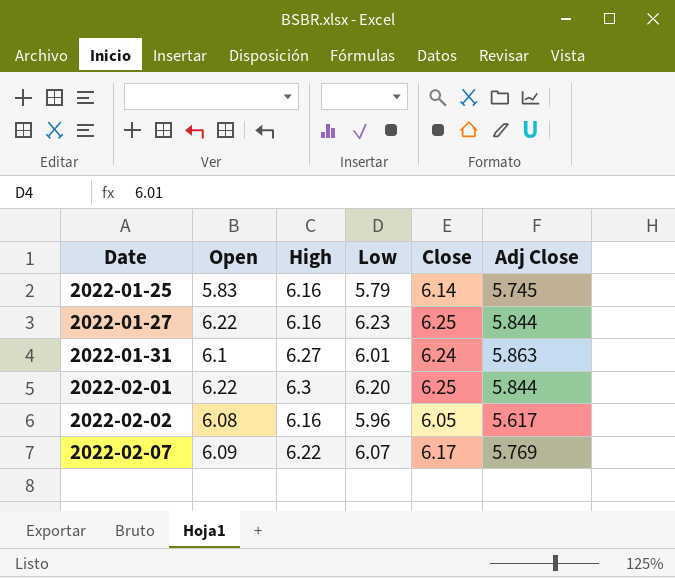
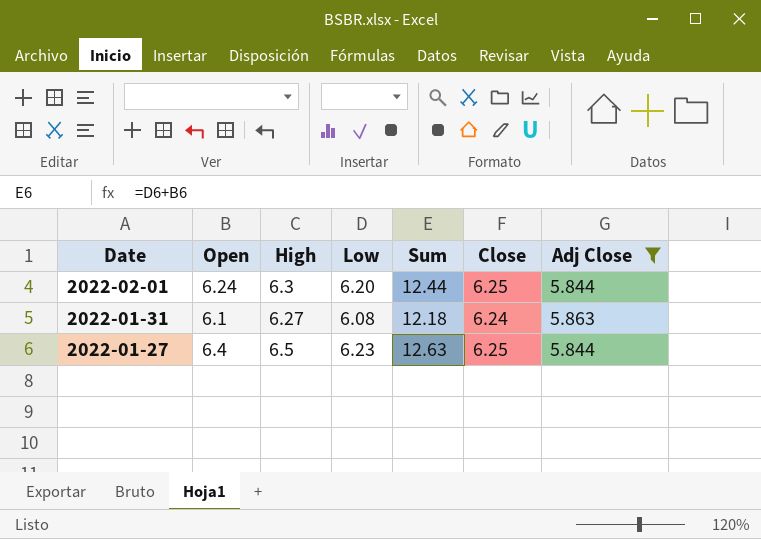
filter: none -> Adj Close >= 5.844
row order: Date ascending -> Date descending
column Sum | formula: none -> [Open] + [Low]
2022-02-01 | Open: 6.22 -> 6.24
2022-01-31 | Low: 6.01 -> 6.08
2022-01-27 | Open: 6.22 -> 6.4
2022-01-27 | High: 6.16 -> 6.5

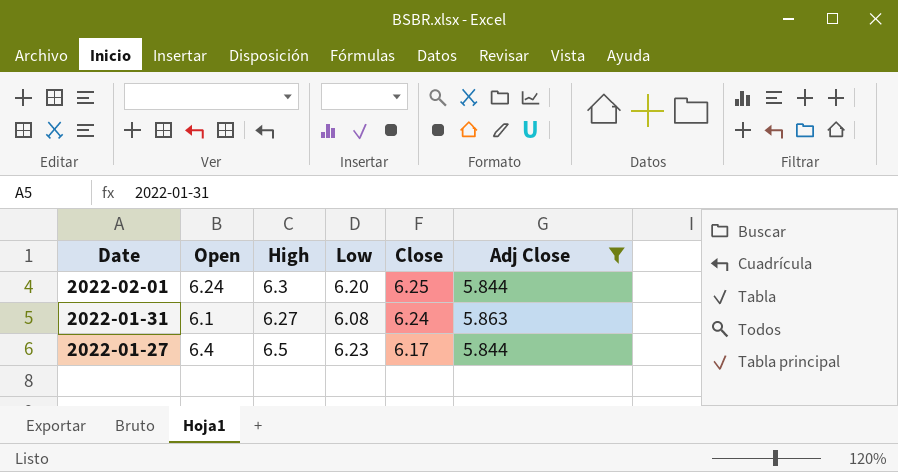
column Sum | formula: [Open] + [Low] -> none
2022-01-27 | Close: 6.25 -> 6.17

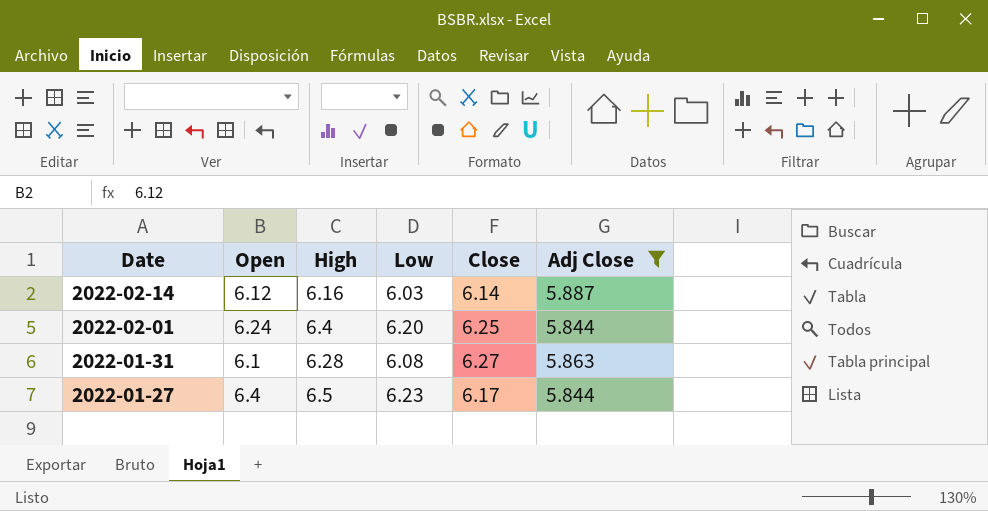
row 2022-02-14: none -> 6.12 | 6.16 | 6.03 | 6.14 | 5.887
2022-02-01 | High: 6.3 -> 6.4
2022-01-31 | High: 6.27 -> 6.28
2022-01-31 | Close: 6.24 -> 6.27

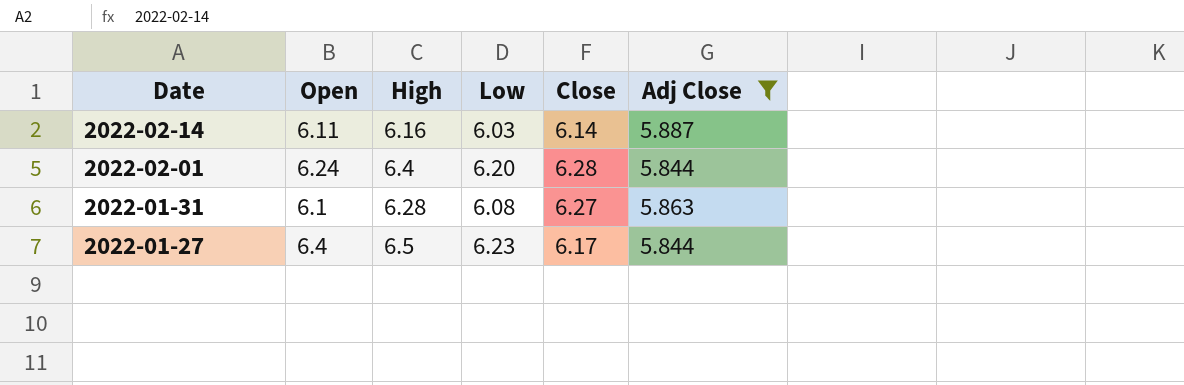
2022-02-14 | Open: 6.12 -> 6.11
2022-02-01 | Close: 6.25 -> 6.28

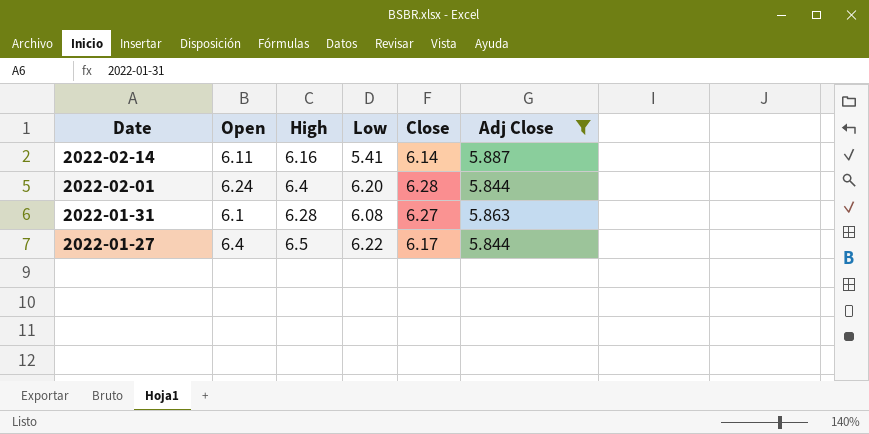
2022-02-14 | Low: 6.03 -> 5.41
2022-01-27 | Low: 6.23 -> 6.22

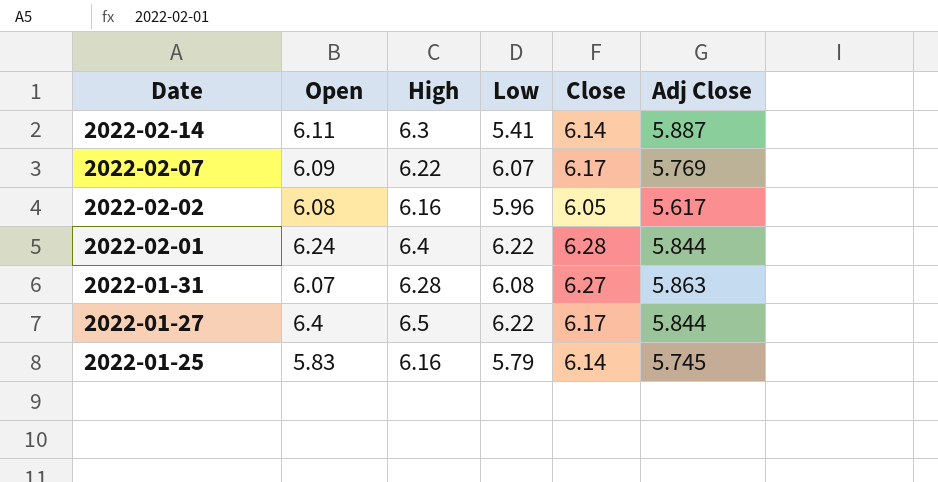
filter: Adj Close >= 5.844 -> none
2022-02-14 | High: 6.16 -> 6.3
2022-02-01 | Low: 6.20 -> 6.22
2022-01-31 | Open: 6.1 -> 6.07

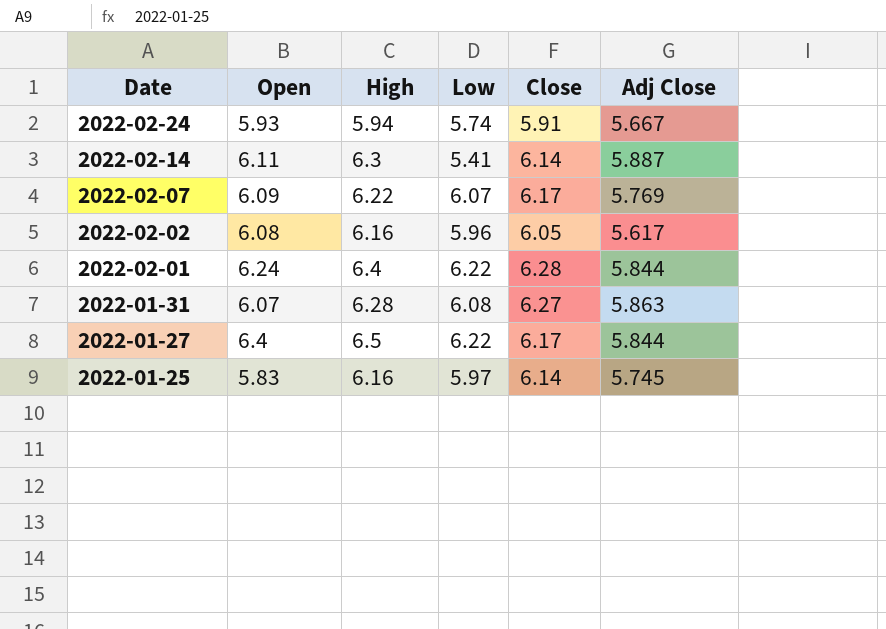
row 2022-02-24: none -> 5.93 | 5.94 | 5.74 | 5.91 | 5.667
2022-01-25 | Low: 5.79 -> 5.97

